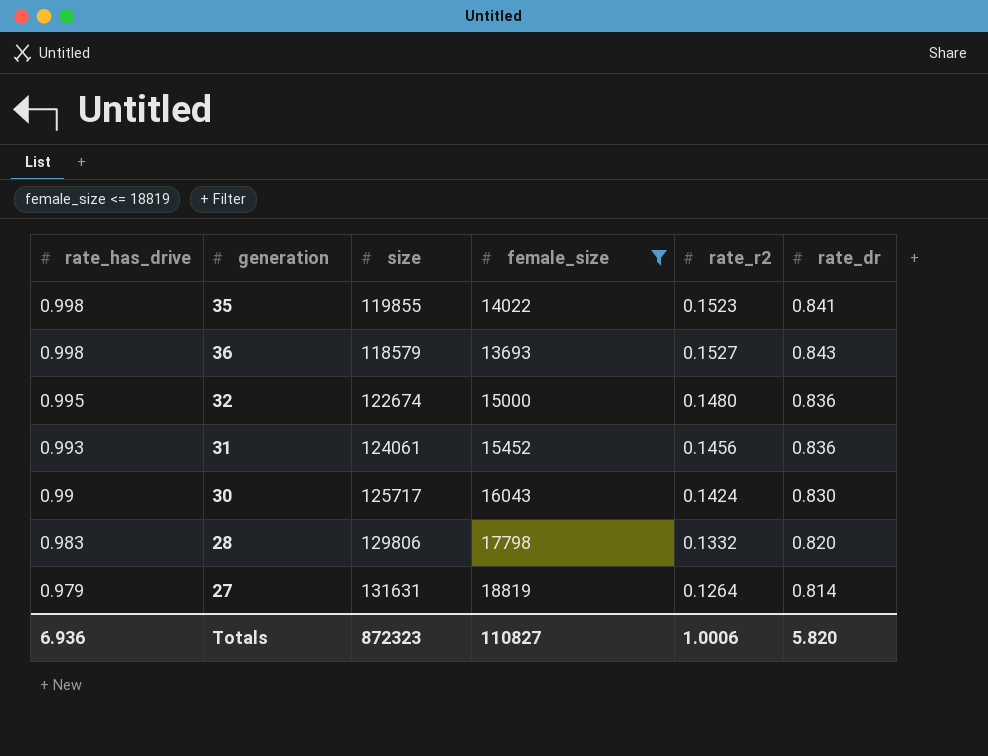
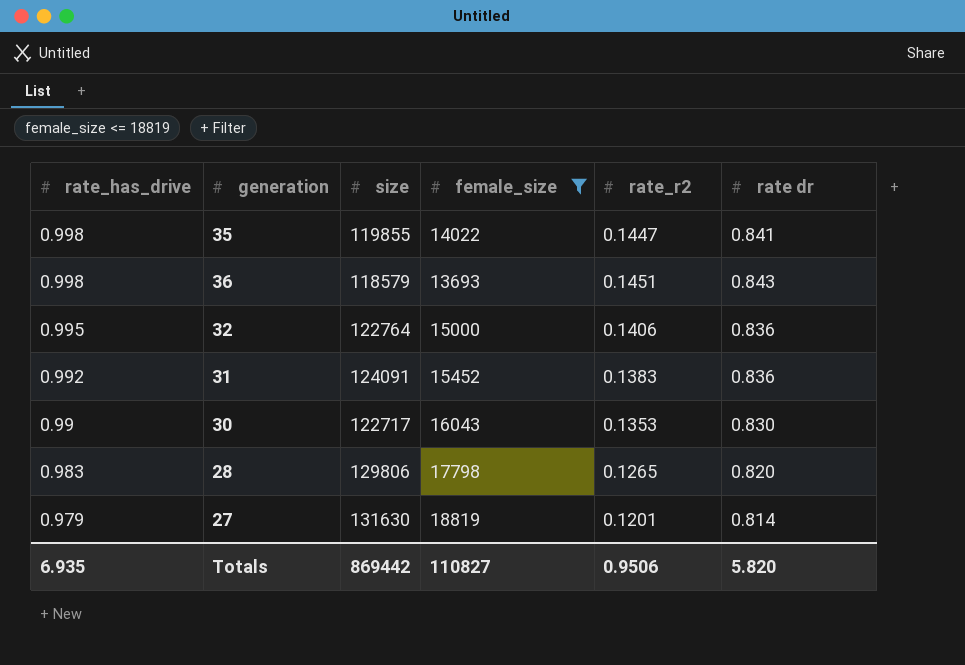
column name: rate_dr -> rate dr
35 | rate_r2: 0.1523 -> 0.1447
36 | rate_r2: 0.1527 -> 0.1451
32 | size: 122674 -> 122764
32 | rate_r2: 0.1480 -> 0.1406
31 | rate_has_drive: 0.993 -> 0.992
31 | size: 124061 -> 124091
31 | rate_r2: 0.1456 -> 0.1383
30 | size: 125717 -> 122717
30 | rate_r2: 0.1424 -> 0.1353
28 | rate_r2: 0.1332 -> 0.1265
27 | size: 131631 -> 131630
27 | rate_r2: 0.1264 -> 0.1201
Totals | rate_has_drive: 6.936 -> 6.935
Totals | size: 872323 -> 869442
Totals | rate_r2: 1.0006 -> 0.9506

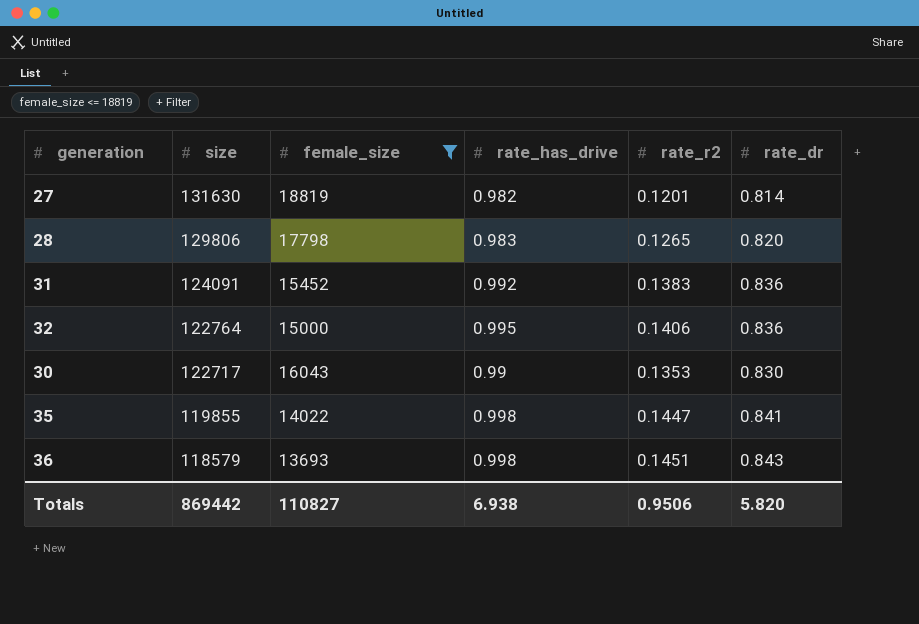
row order: rate_has_drive descending -> size descending
column rate_has_drive | position: 1 -> 4
column name: rate dr -> rate_dr
27 | rate_has_drive: 0.979 -> 0.982
Totals | rate_has_drive: 6.935 -> 6.938

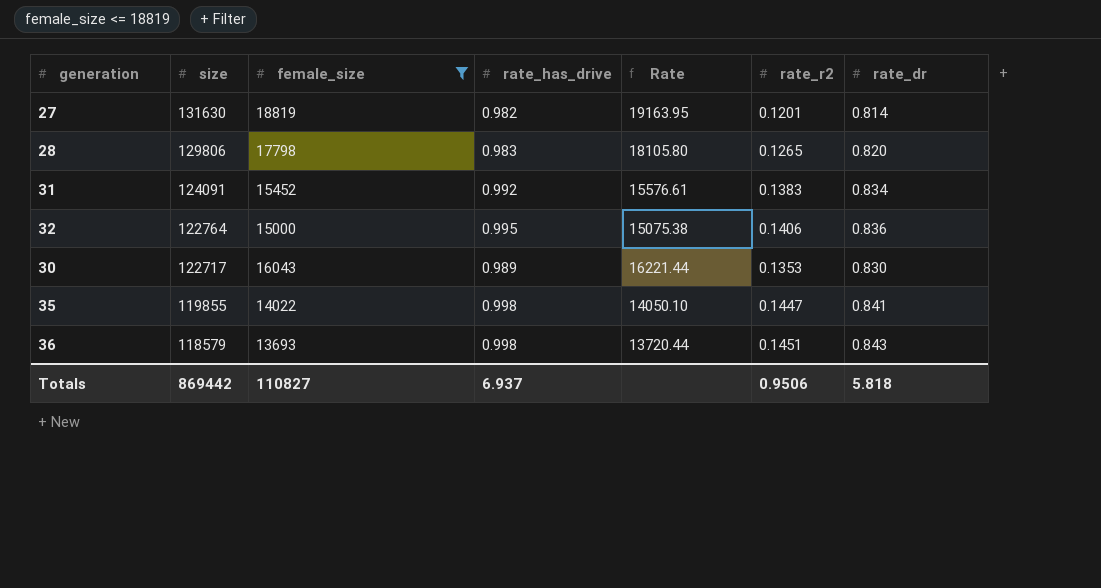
column Rate | formula: none -> [female_size] / [rate_has_drive]
31 | rate_dr: 0.836 -> 0.834
30 | rate_has_drive: 0.99 -> 0.989
Totals | rate_has_drive: 6.938 -> 6.937
Totals | rate_dr: 5.820 -> 5.818

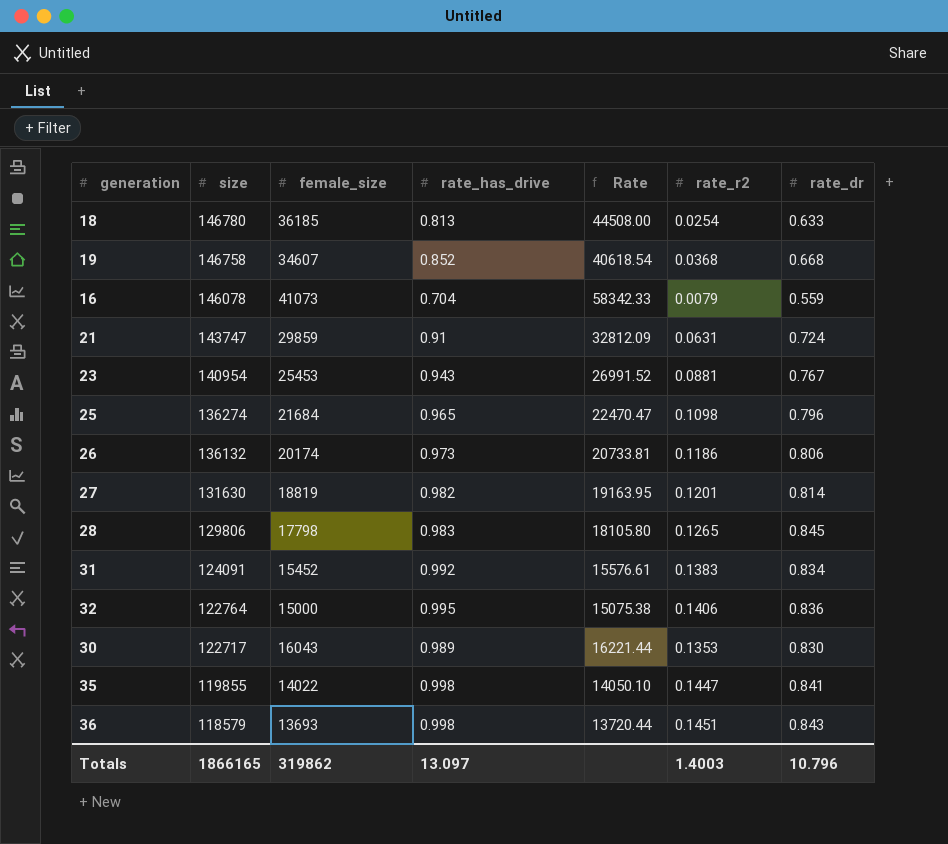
filter: female_size <= 18819 -> none
28 | rate_dr: 0.820 -> 0.845
Totals | size: 869442 -> 1866165
Totals | female_size: 110827 -> 319862
Totals | rate_has_drive: 6.937 -> 13.097
Totals | rate_r2: 0.9506 -> 1.4003
Totals | rate_dr: 5.818 -> 10.796

